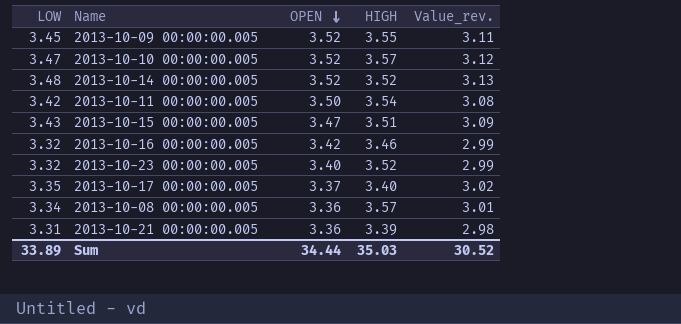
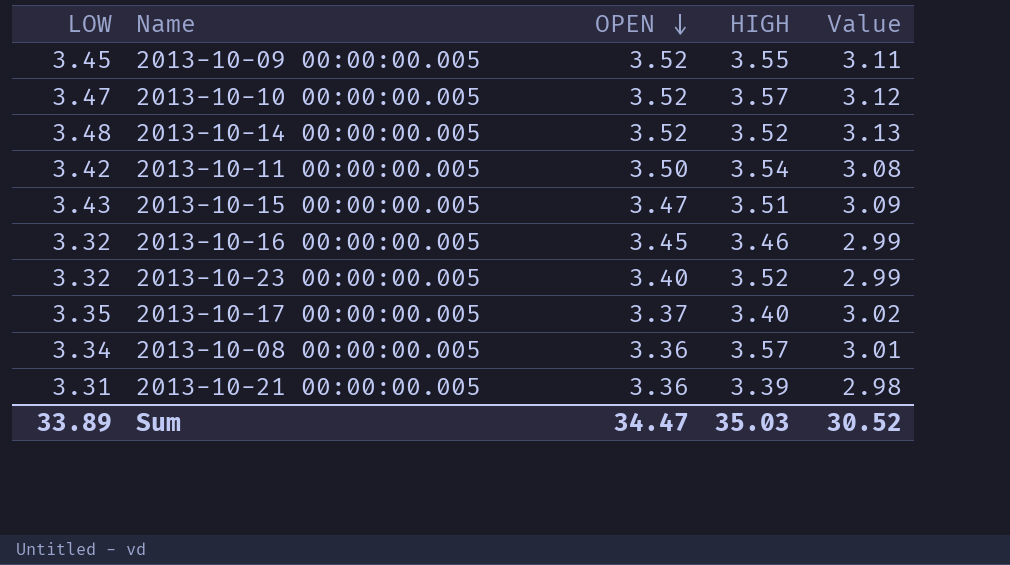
column name: Value_rev. -> Value
2013-10-16 00:00:00.005 | OPEN: 3.42 -> 3.45
Sum | OPEN: 34.44 -> 34.47

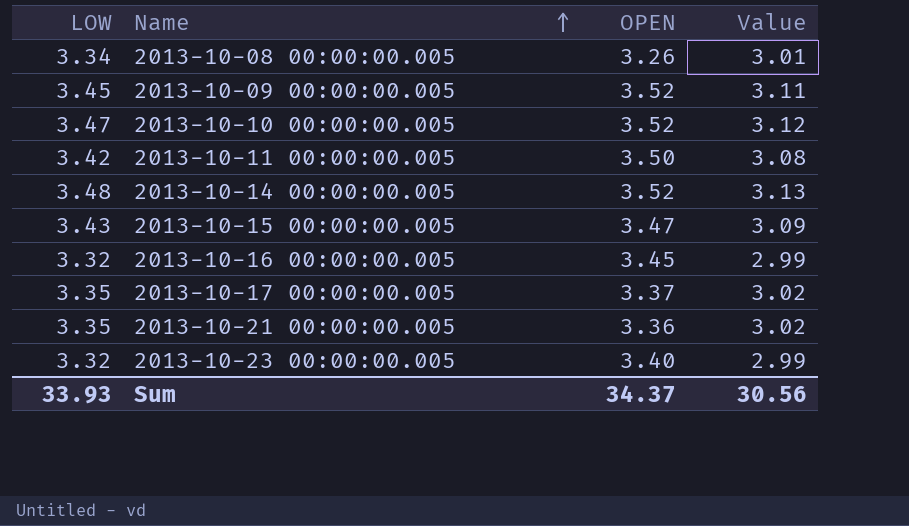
row order: OPEN descending -> Name ascending
column HIGH | position: 4 -> none
2013-10-08 00:00:00.005 | OPEN: 3.36 -> 3.26
2013-10-21 00:00:00.005 | LOW: 3.31 -> 3.35
2013-10-21 00:00:00.005 | Value: 2.98 -> 3.02
Sum | LOW: 33.89 -> 33.93
Sum | OPEN: 34.47 -> 34.37
Sum | Value: 30.52 -> 30.56

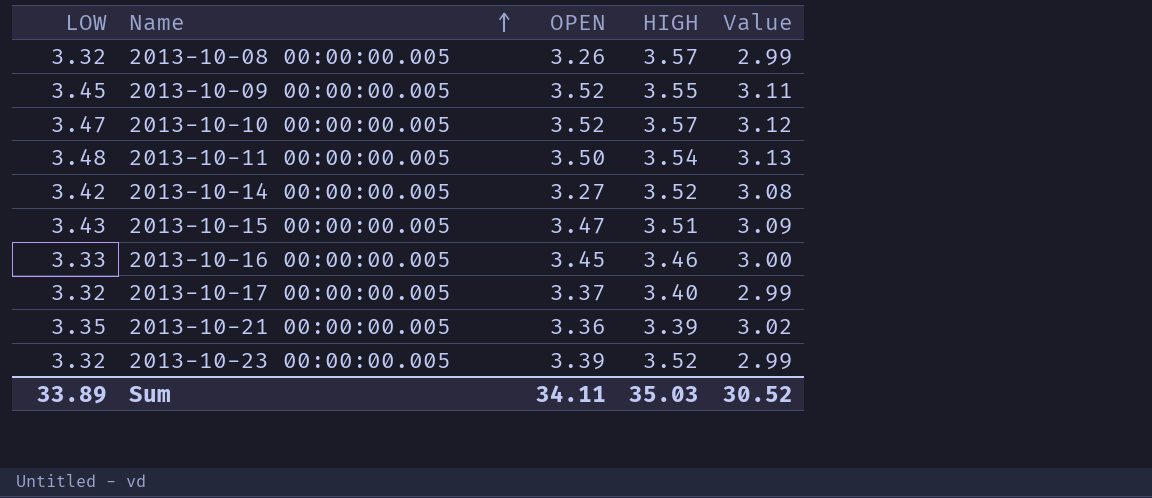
column HIGH | position: none -> 4
2013-10-08 00:00:00.005 | LOW: 3.34 -> 3.32
2013-10-08 00:00:00.005 | Value: 3.01 -> 2.99
2013-10-11 00:00:00.005 | LOW: 3.42 -> 3.48
2013-10-11 00:00:00.005 | Value: 3.08 -> 3.13
2013-10-14 00:00:00.005 | LOW: 3.48 -> 3.42
2013-10-14 00:00:00.005 | OPEN: 3.52 -> 3.27
2013-10-14 00:00:00.005 | Value: 3.13 -> 3.08
2013-10-16 00:00:00.005 | LOW: 3.32 -> 3.33
2013-10-16 00:00:00.005 | Value: 2.99 -> 3.00
2013-10-17 00:00:00.005 | LOW: 3.35 -> 3.32
2013-10-17 00:00:00.005 | Value: 3.02 -> 2.99
2013-10-23 00:00:00.005 | OPEN: 3.40 -> 3.39
Sum | LOW: 33.93 -> 33.89
Sum | OPEN: 34.37 -> 34.11
Sum | Value: 30.56 -> 30.52

